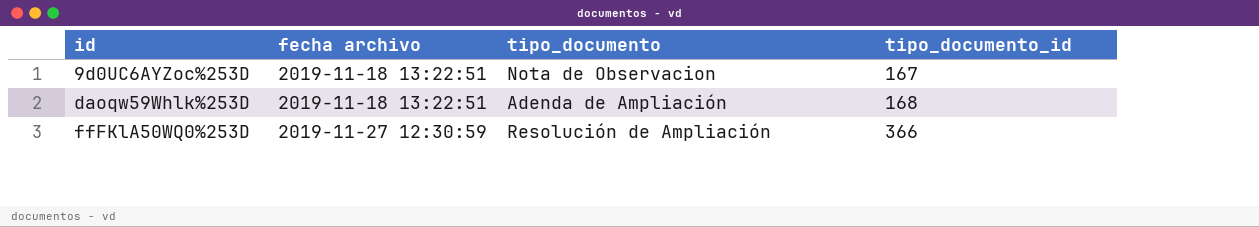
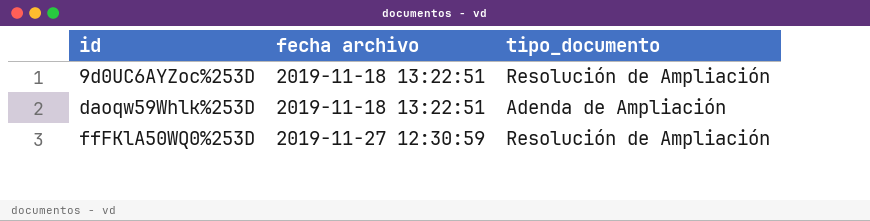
column tipo_documento_id | position: 4 -> none
9d0UC6AYZoc%253D | tipo_documento: Nota de Observacion -> Resolución de Ampliación

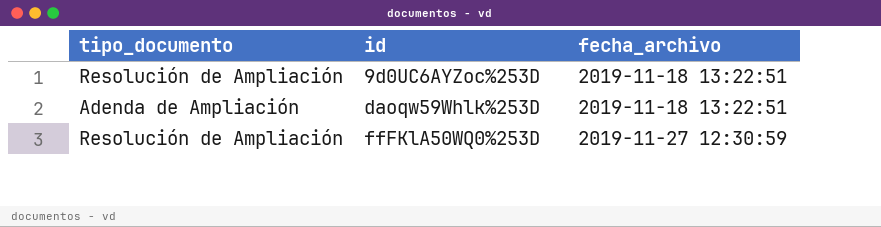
column tipo_documento | position: 3 -> 1
column name: fecha archivo -> fecha_archivo

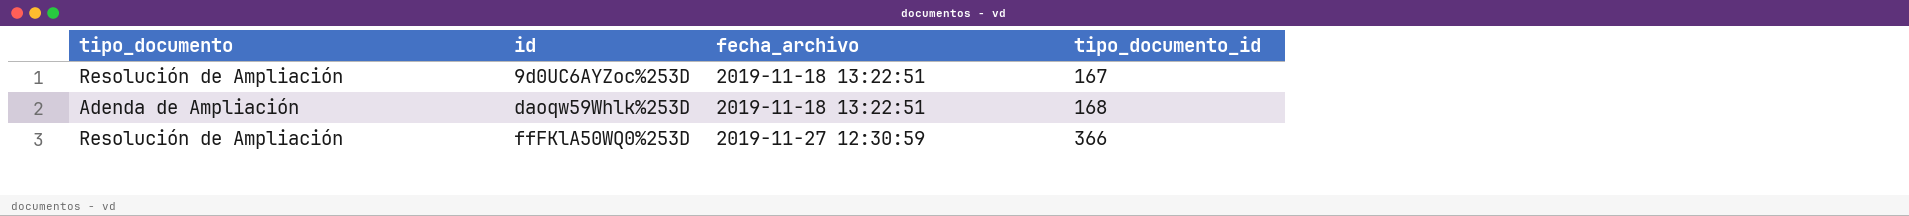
column tipo_documento_id | position: none -> 4

